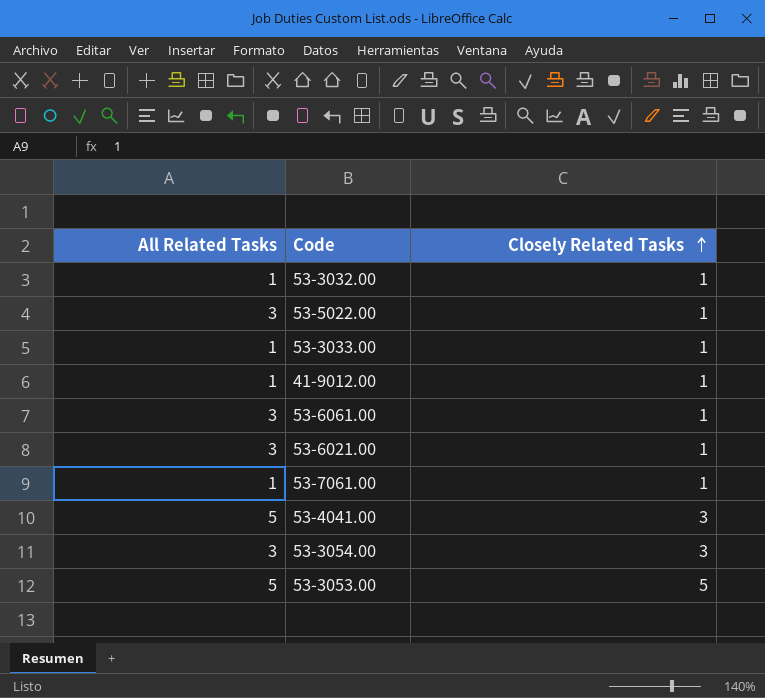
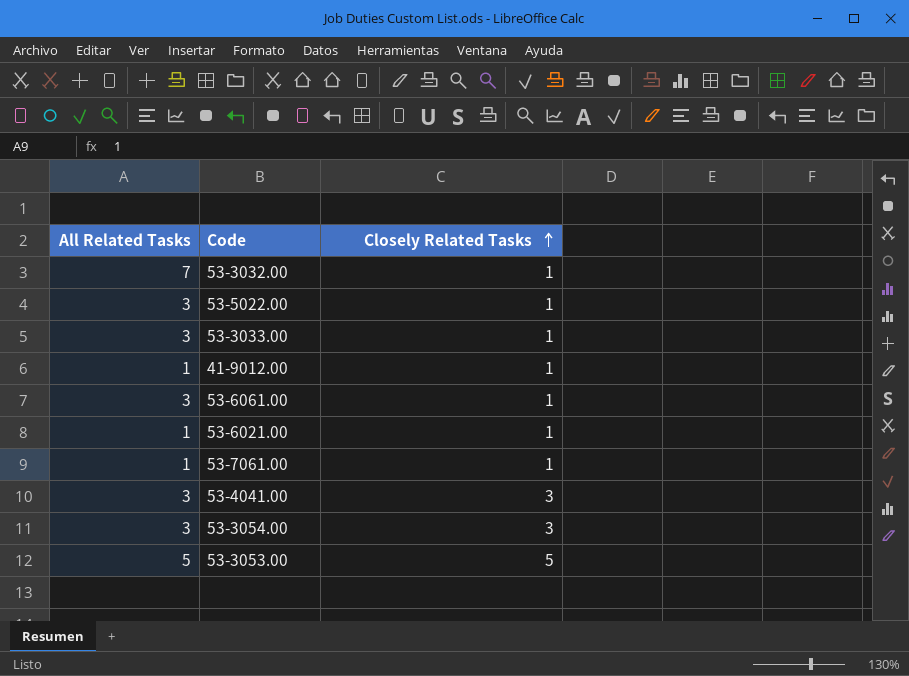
53-3032.00 | All Related Tasks: 1 -> 7
53-3033.00 | All Related Tasks: 1 -> 3
53-6021.00 | All Related Tasks: 3 -> 1
53-4041.00 | All Related Tasks: 5 -> 3

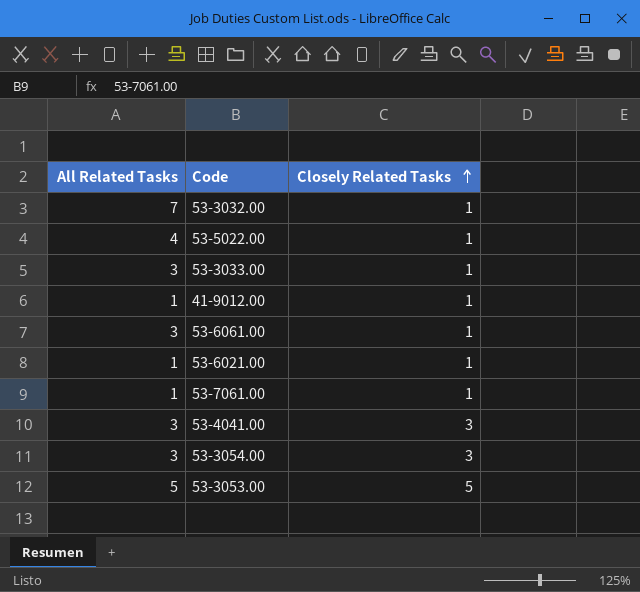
53-5022.00 | All Related Tasks: 3 -> 4

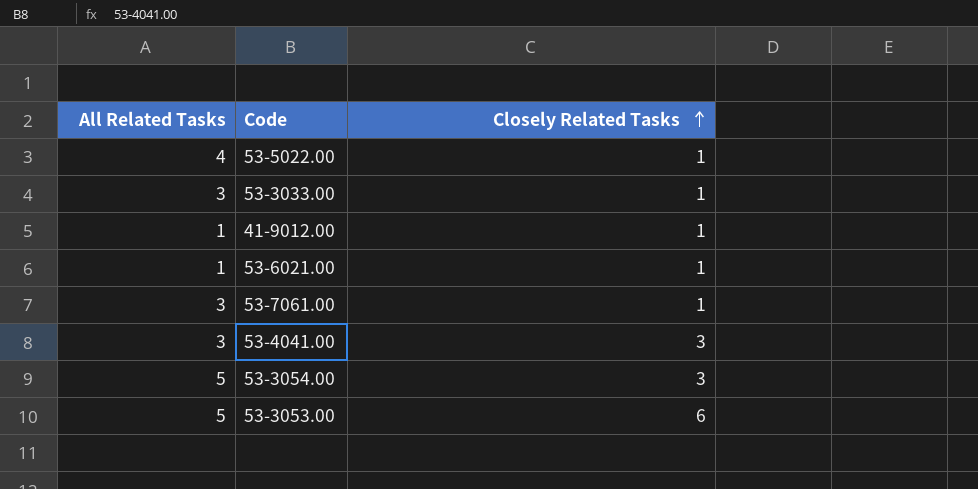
row 53-3032.00: 7 | 1 -> none
row 53-6061.00: 3 | 1 -> none
53-7061.00 | All Related Tasks: 1 -> 3
53-3054.00 | All Related Tasks: 3 -> 5
53-3053.00 | Closely Related Tasks: 5 -> 6

